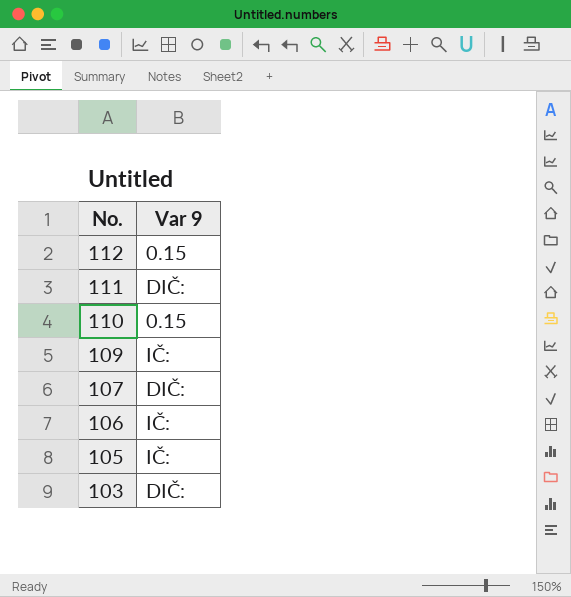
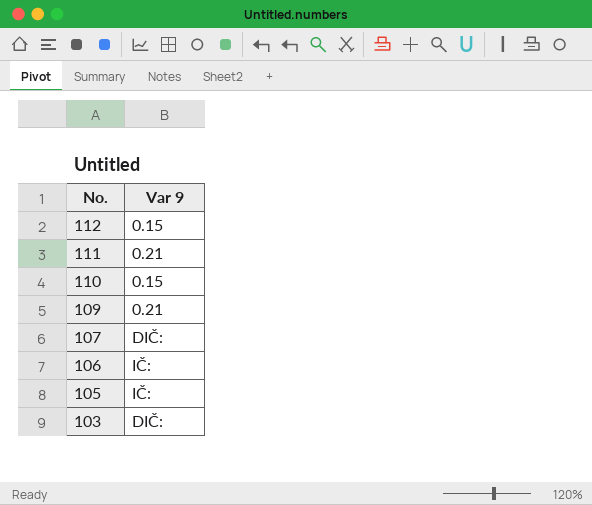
111 | Var 9: DIČ: -> 0.21
109 | Var 9: IČ: -> 0.21

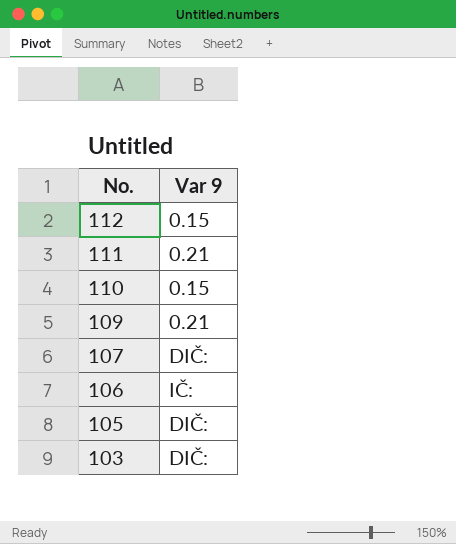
105 | Var 9: IČ: -> DIČ:

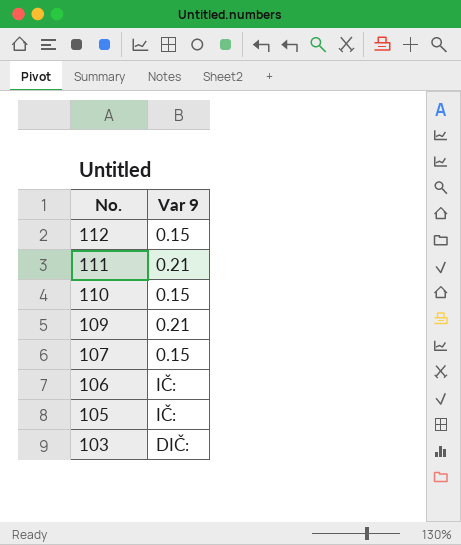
107 | Var 9: DIČ: -> 0.15
105 | Var 9: DIČ: -> IČ:

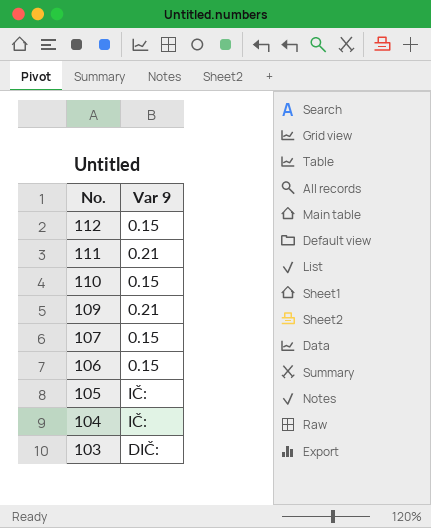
106 | Var 9: IČ: -> 0.15
row 104: none -> IČ:

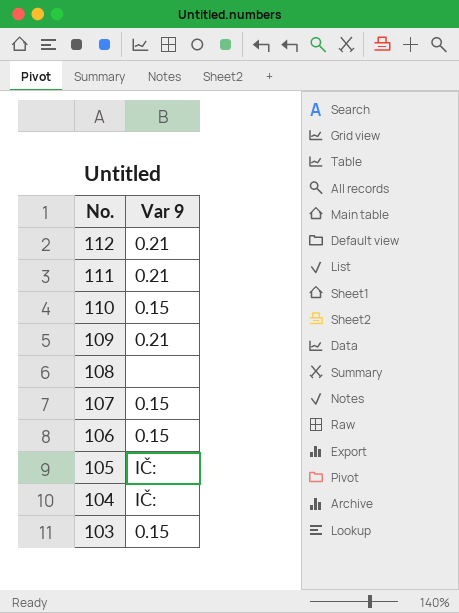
112 | Var 9: 0.15 -> 0.21
row 108: none -> none
103 | Var 9: DIČ: -> 0.15

